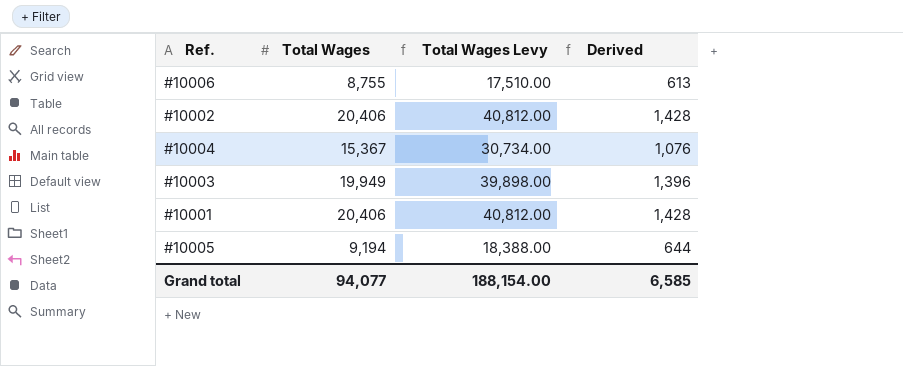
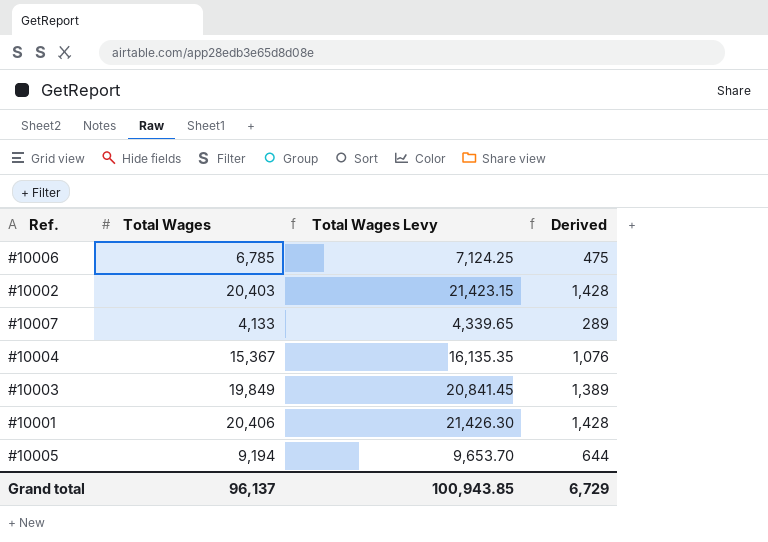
column Total Wages Levy | formula: [Total Wages] * 2 -> [Total Wages] * 1.05
#10006 | Total Wages: 8,755 -> 6,785
#10006 | Derived: 613 -> 475
#10002 | Total Wages: 20,406 -> 20,403
row #10007: none -> 4,133 | 4,339.65 | 289
#10003 | Total Wages: 19,949 -> 19,849
#10003 | Derived: 1,396 -> 1,389
Grand total | Total Wages: 94,077 -> 96,137
Grand total | Total Wages Levy: 188,154.00 -> 100,943.85
Grand total | Derived: 6,585 -> 6,729

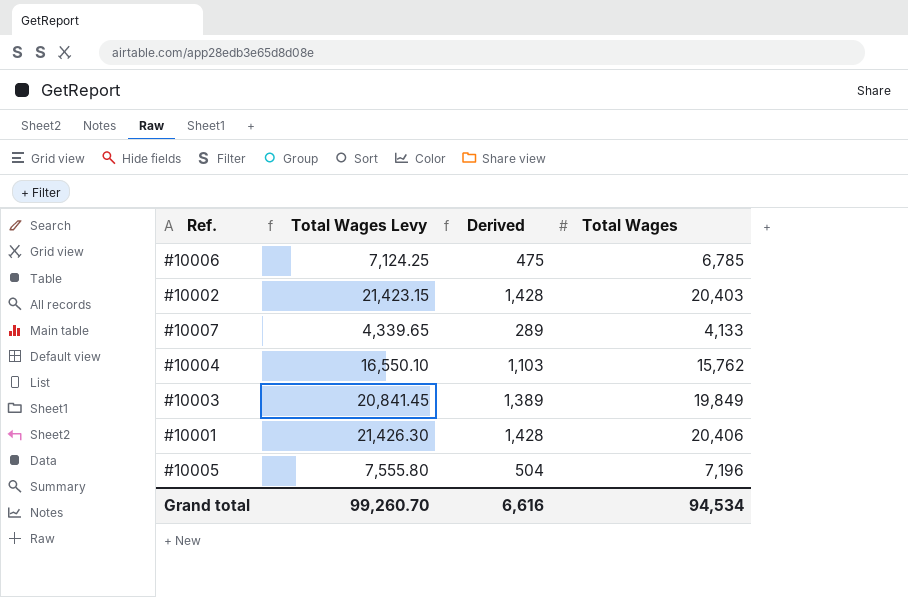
column Total Wages | position: 2 -> 4
#10004 | Total Wages Levy: 16,135.35 -> 16,550.10
#10004 | Derived: 1,076 -> 1,103
#10004 | Total Wages: 15,367 -> 15,762
#10005 | Total Wages Levy: 9,653.70 -> 7,555.80
#10005 | Derived: 644 -> 504
#10005 | Total Wages: 9,194 -> 7,196
Grand total | Total Wages Levy: 100,943.85 -> 99,260.70
Grand total | Derived: 6,729 -> 6,616
Grand total | Total Wages: 96,137 -> 94,534

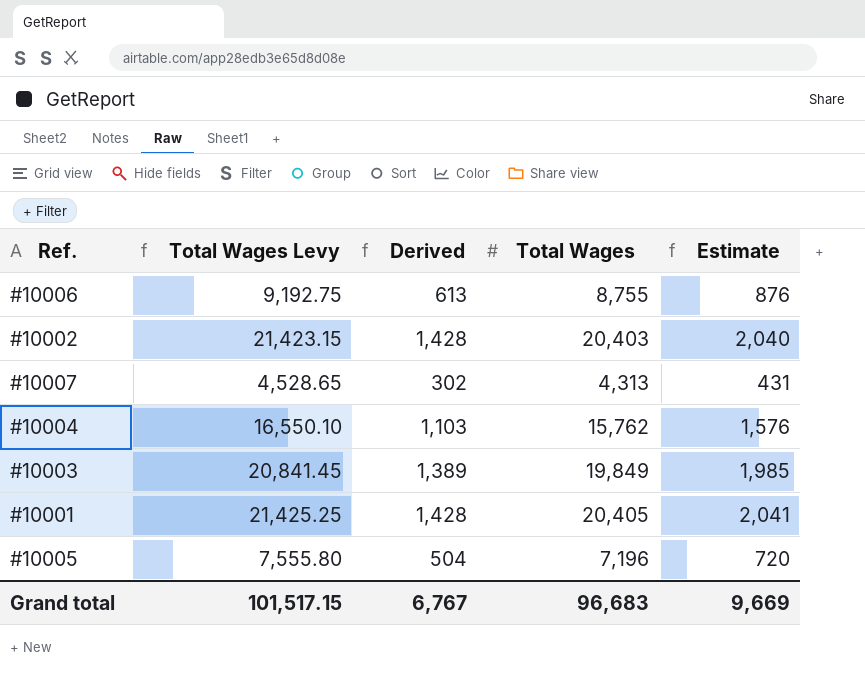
column Estimate | formula: none -> [Total Wages] * 0.1
#10006 | Total Wages Levy: 7,124.25 -> 9,192.75
#10006 | Derived: 475 -> 613
#10006 | Total Wages: 6,785 -> 8,755
#10007 | Total Wages Levy: 4,339.65 -> 4,528.65
#10007 | Derived: 289 -> 302
#10007 | Total Wages: 4,133 -> 4,313
#10001 | Total Wages Levy: 21,426.30 -> 21,425.25
#10001 | Total Wages: 20,406 -> 20,405
Grand total | Total Wages Levy: 99,260.70 -> 101,517.15
Grand total | Derived: 6,616 -> 6,767
Grand total | Total Wages: 94,534 -> 96,683

